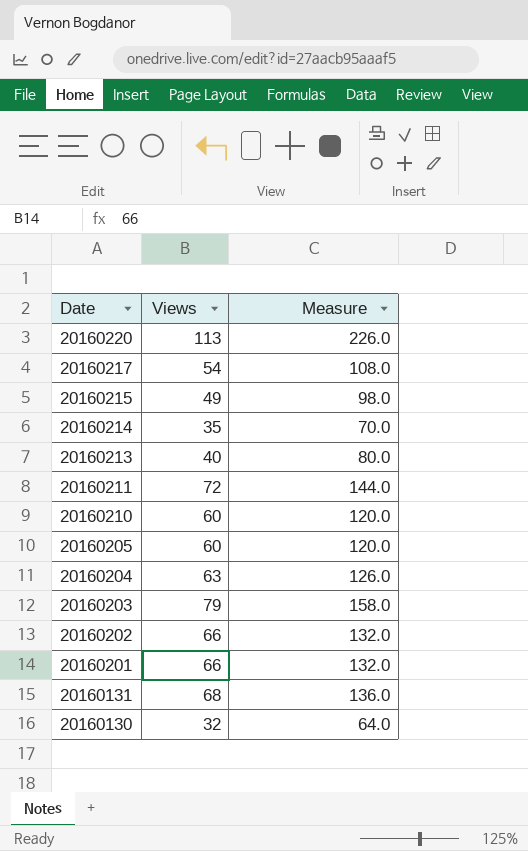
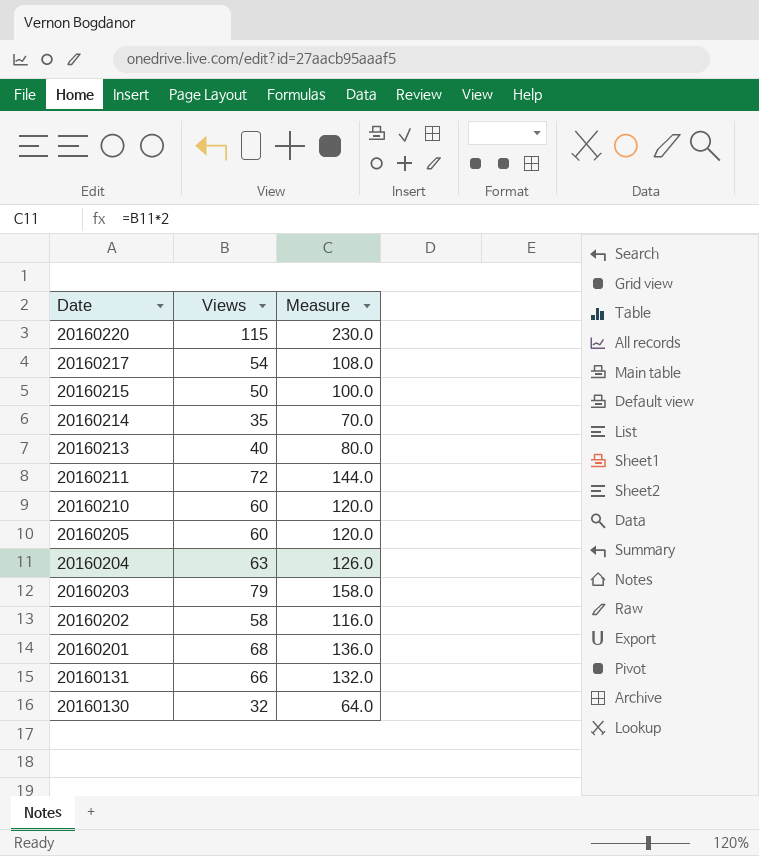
20160220 | Views: 113 -> 115
20160220 | Measure: 226.0 -> 230.0
20160215 | Views: 49 -> 50
20160215 | Measure: 98.0 -> 100.0
20160202 | Views: 66 -> 58
20160202 | Measure: 132.0 -> 116.0
20160201 | Views: 66 -> 68
20160201 | Measure: 132.0 -> 136.0
20160131 | Views: 68 -> 66
20160131 | Measure: 136.0 -> 132.0

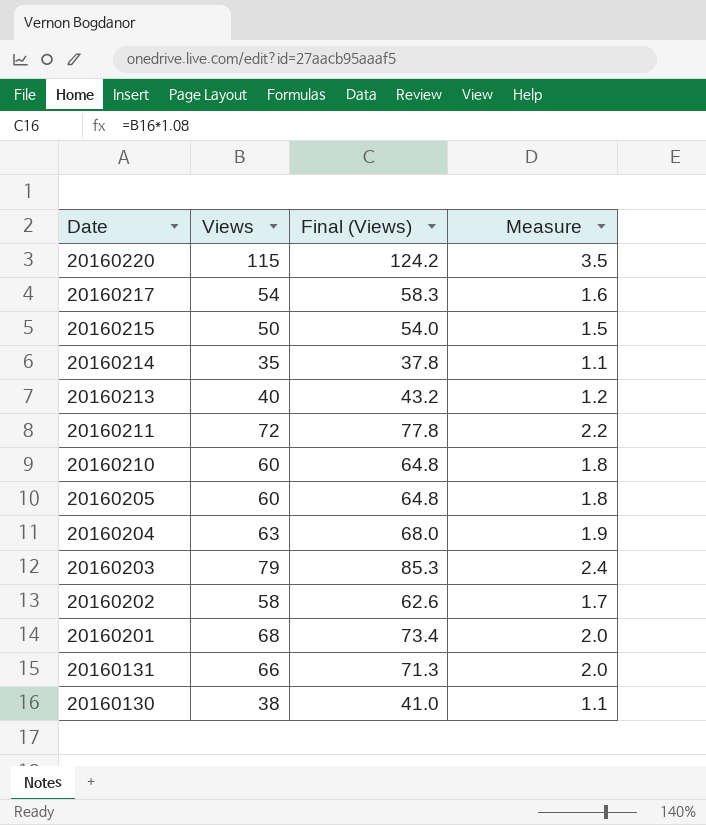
column Final (Views) | formula: none -> [Views] * 1.08
column Measure | formula: [Views] * 2 -> [Views] * 0.03
20160130 | Views: 32 -> 38

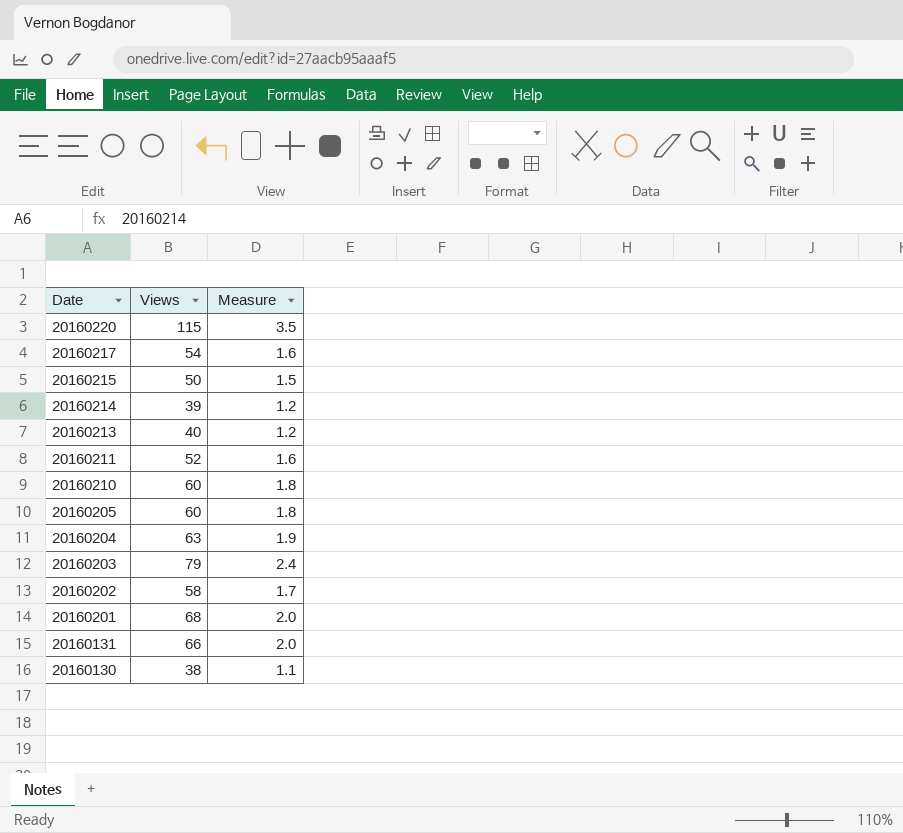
column Final (Views) | formula: [Views] * 1.08 -> none
20160214 | Views: 35 -> 39
20160214 | Measure: 1.1 -> 1.2
20160211 | Views: 72 -> 52
20160211 | Measure: 2.2 -> 1.6

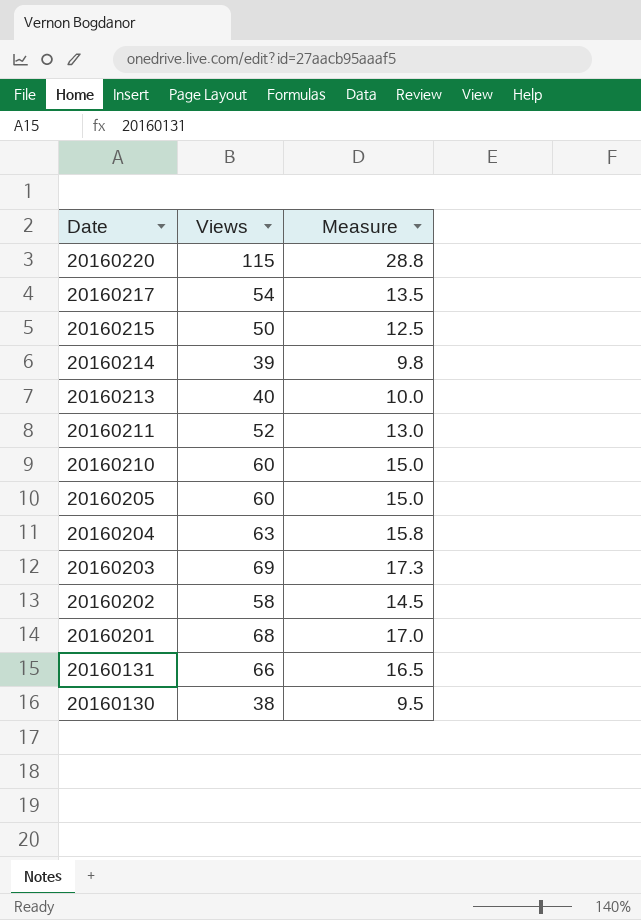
column Measure | formula: [Views] * 0.03 -> [Views] * 0.25
20160203 | Views: 79 -> 69

